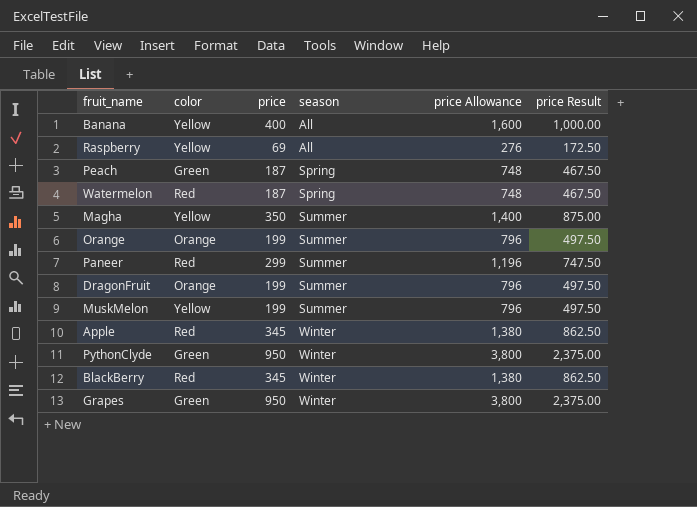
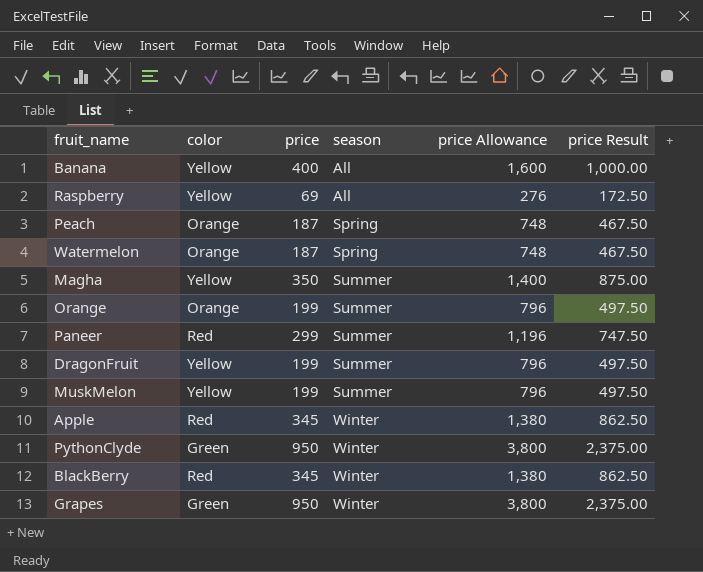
Peach | color: Green -> Orange
Watermelon | color: Red -> Orange
DragonFruit | color: Orange -> Yellow

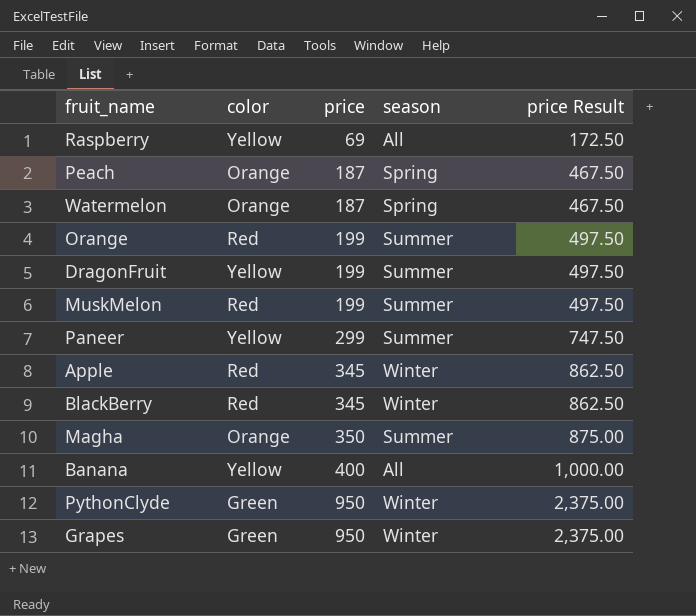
row order: season ascending -> price ascending
column price Allowance | formula: [price] * 4 -> none
Orange | color: Orange -> Red
MuskMelon | color: Yellow -> Red
Paneer | color: Red -> Yellow
Magha | color: Yellow -> Orange

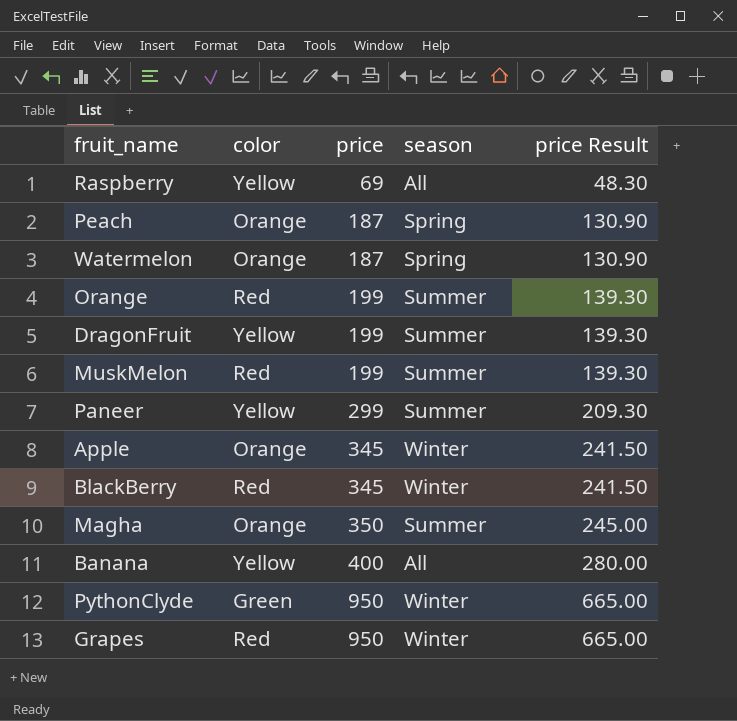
column price Result | formula: [price] * 2.5 -> [price] * 0.7
Apple | color: Red -> Orange
Grapes | color: Green -> Red

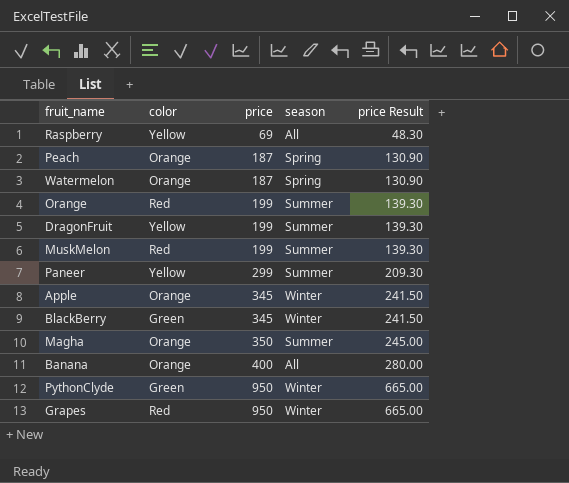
BlackBerry | color: Red -> Green
Banana | color: Yellow -> Orange

